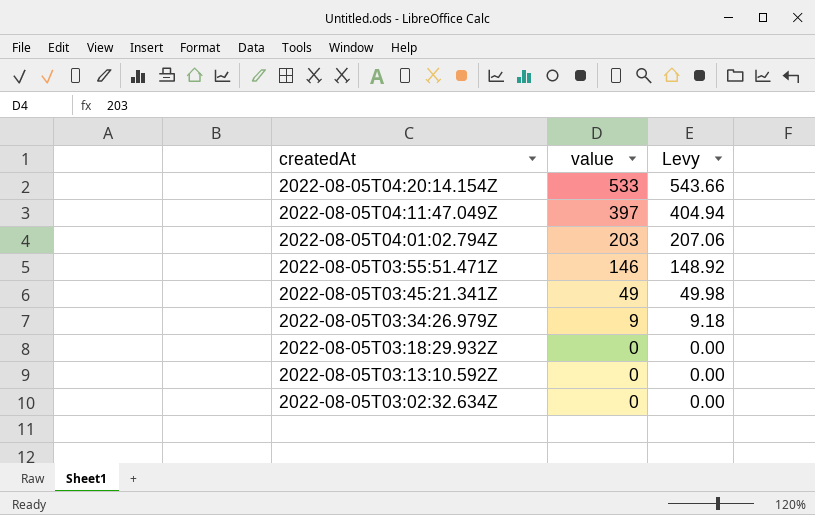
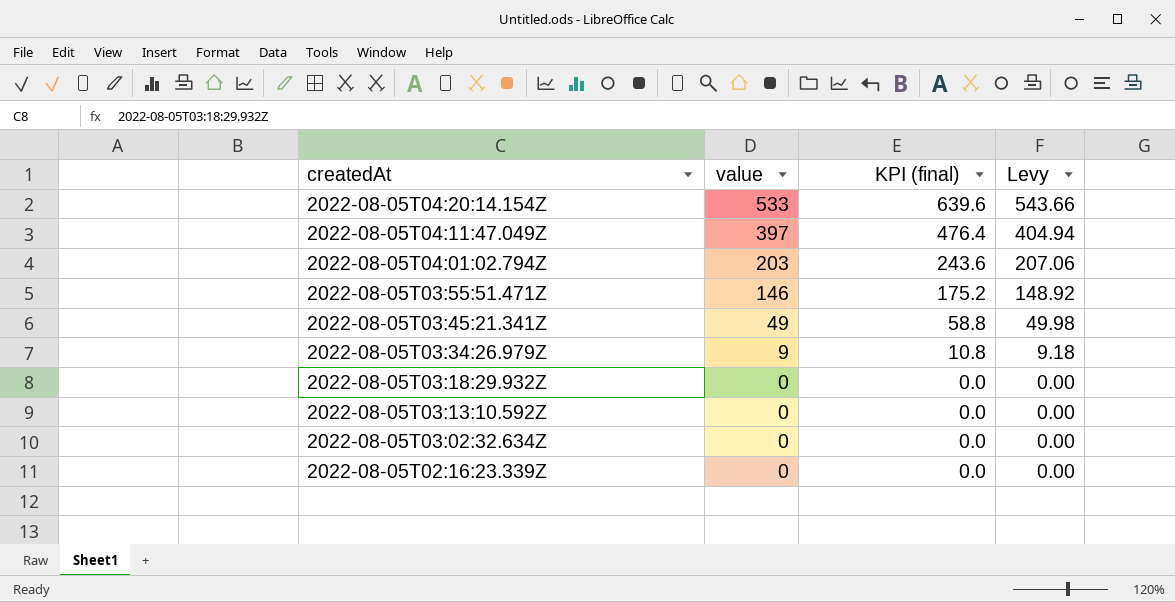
column KPI (final) | formula: none -> [value] * 1.2
row 2022-08-05T02:16:23.339Z: none -> 0 | 0.0 | 0.00

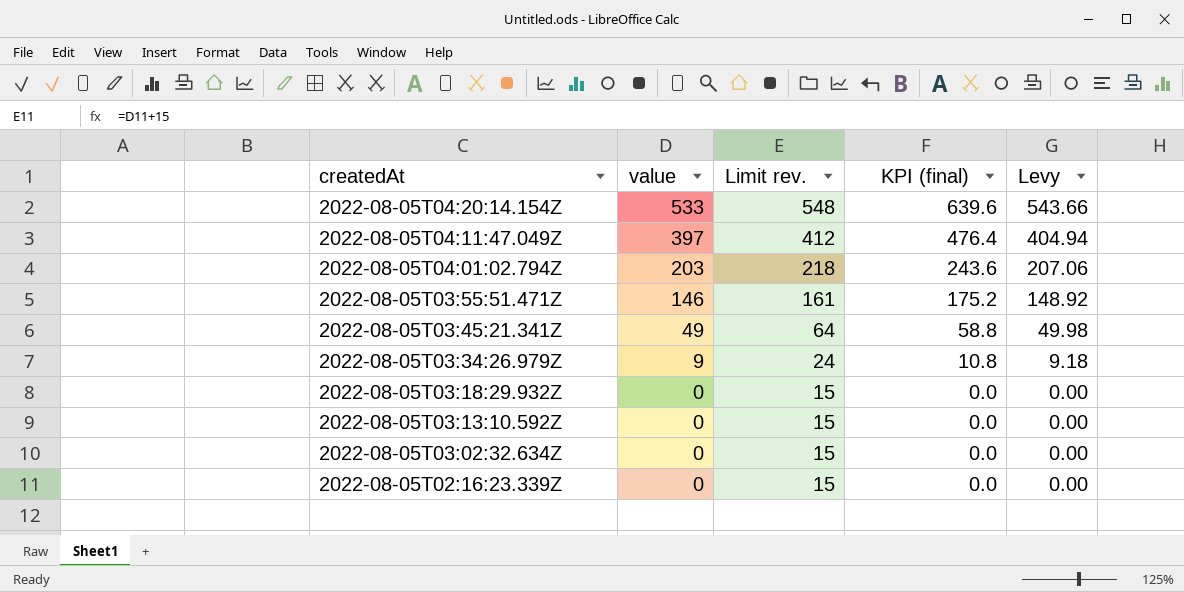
column Limit rev. | formula: none -> [value] + 15

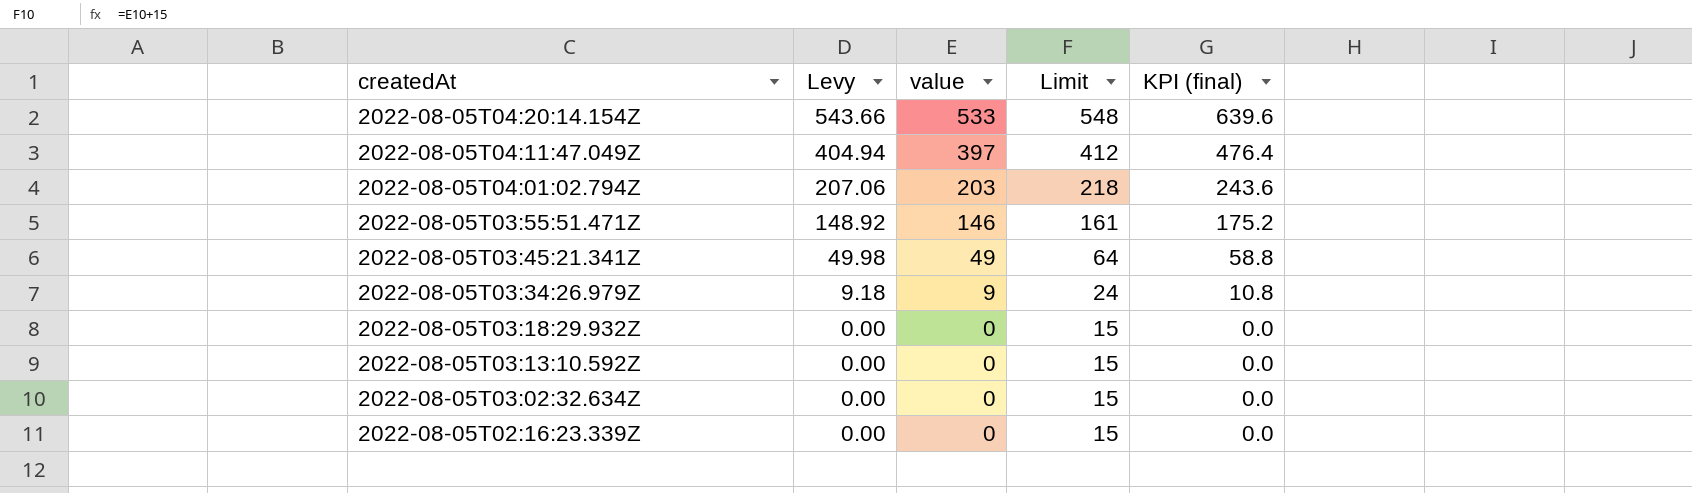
column Levy | position: 5 -> 2
column name: Limit rev. -> Limit

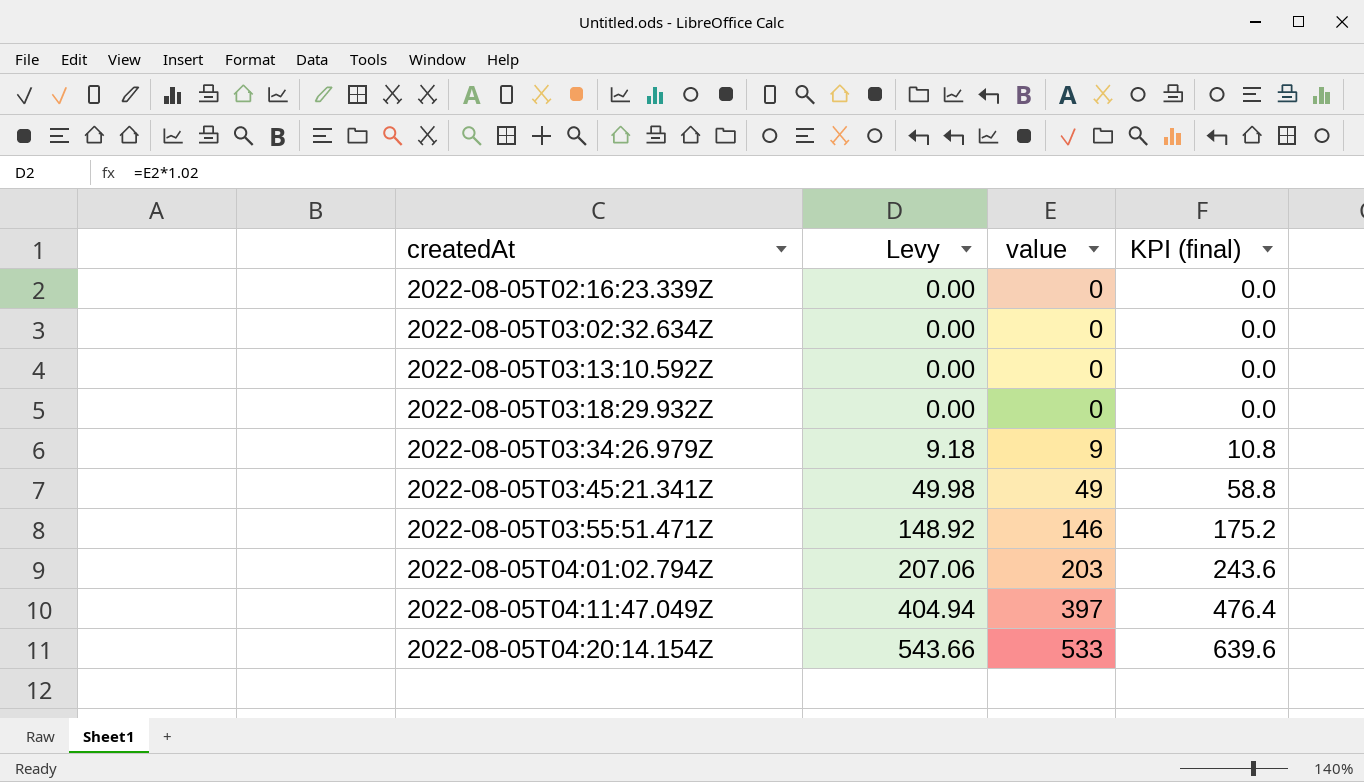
row order: createdAt descending -> createdAt ascending
column Limit | formula: [value] + 15 -> none

